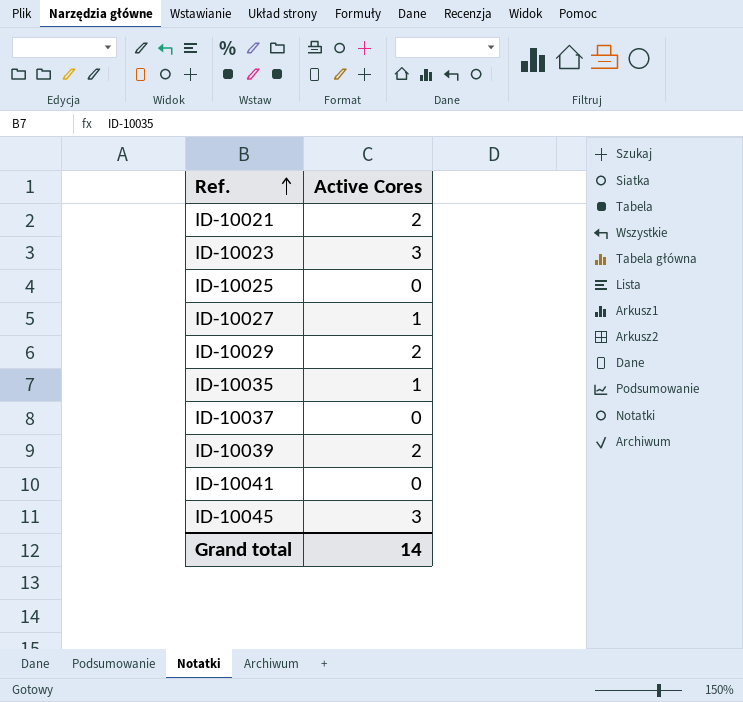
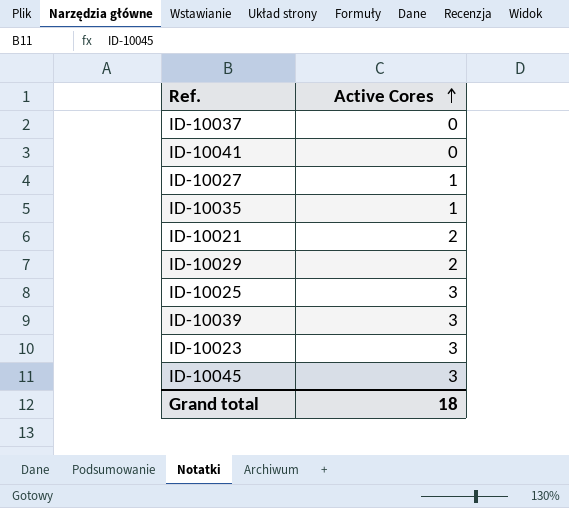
row order: Ref. ascending -> Active Cores ascending
ID-10025 | Active Cores: 0 -> 3
ID-10039 | Active Cores: 2 -> 3
Grand total | Active Cores: 14 -> 18

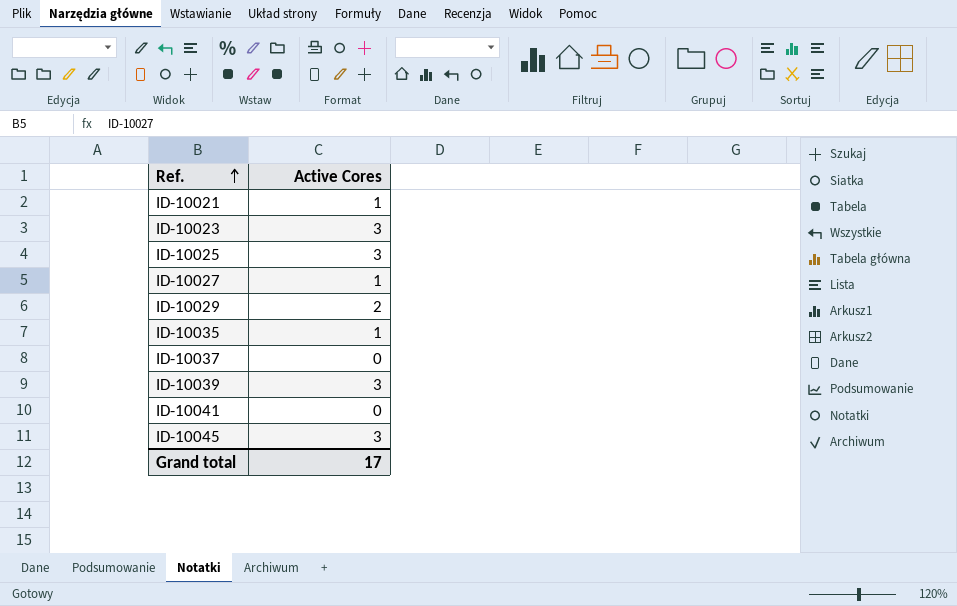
row order: Active Cores ascending -> Ref. ascending
ID-10021 | Active Cores: 2 -> 1
Grand total | Active Cores: 18 -> 17

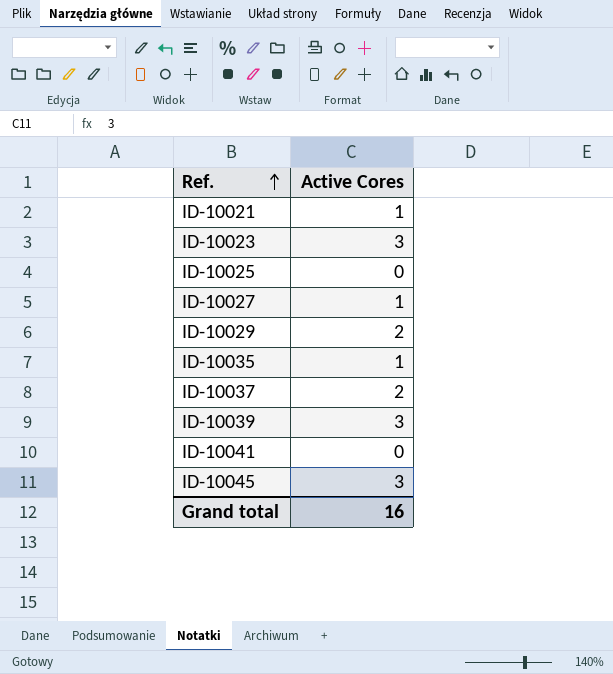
ID-10025 | Active Cores: 3 -> 0
ID-10037 | Active Cores: 0 -> 2
Grand total | Active Cores: 17 -> 16

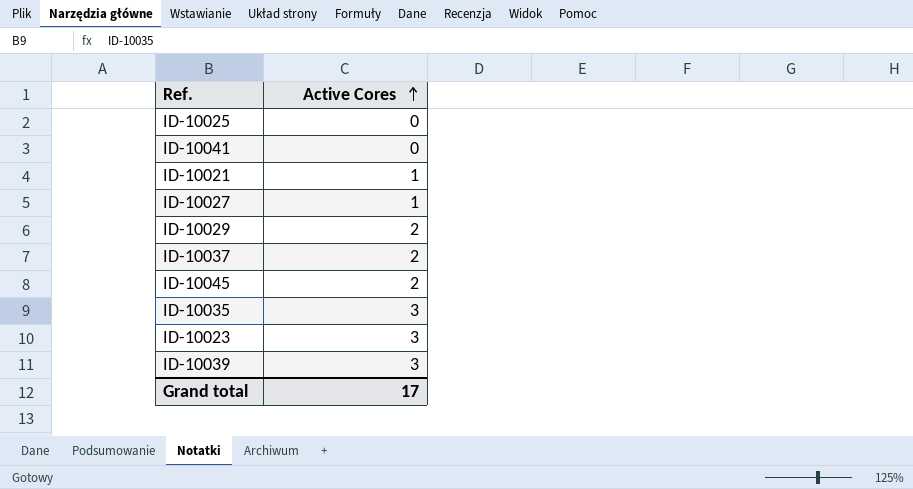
row order: Ref. ascending -> Active Cores ascending
ID-10045 | Active Cores: 3 -> 2
ID-10035 | Active Cores: 1 -> 3
Grand total | Active Cores: 16 -> 17

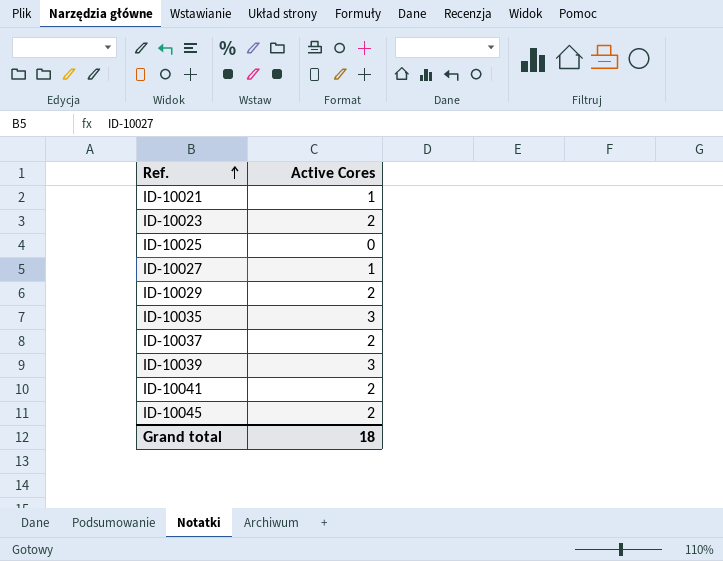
row order: Active Cores ascending -> Ref. ascending
ID-10023 | Active Cores: 3 -> 2
ID-10041 | Active Cores: 0 -> 2
Grand total | Active Cores: 17 -> 18

